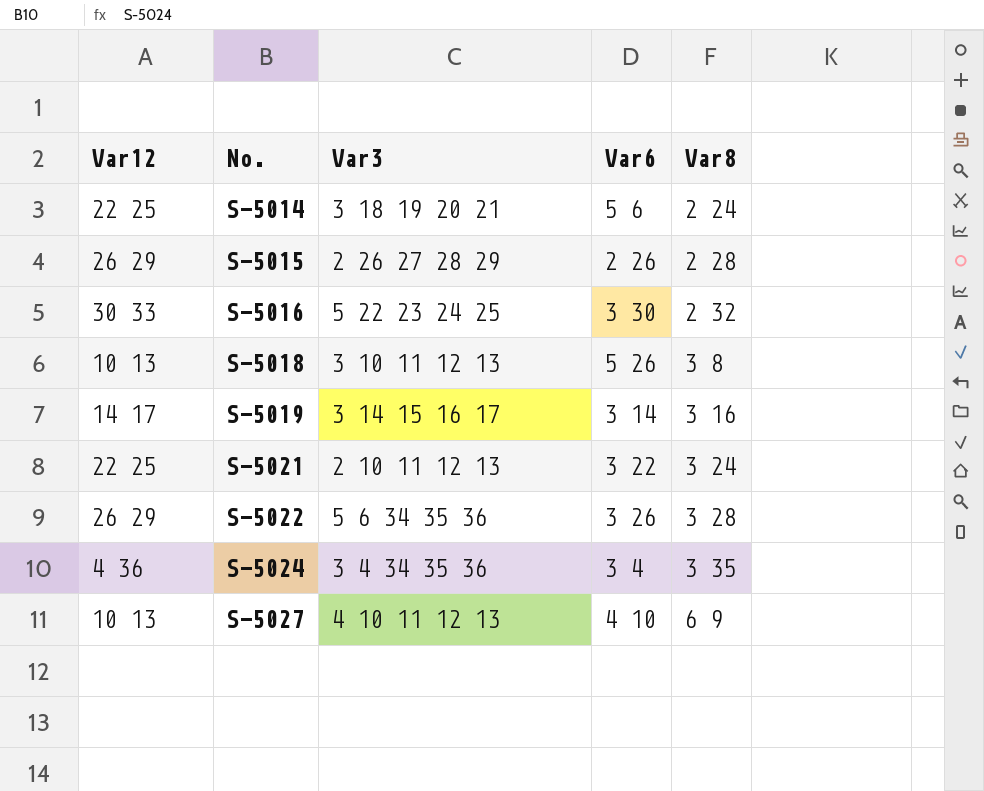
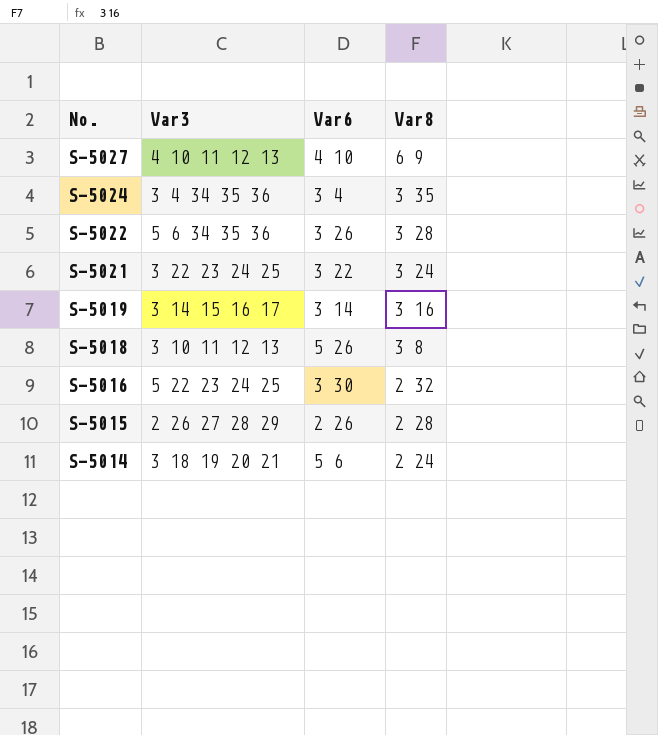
row order: No. ascending -> No. descending
column Var12 | position: 1 -> none
S-5021 | Var3: 2 10 11 12 13 -> 3 22 23 24 25

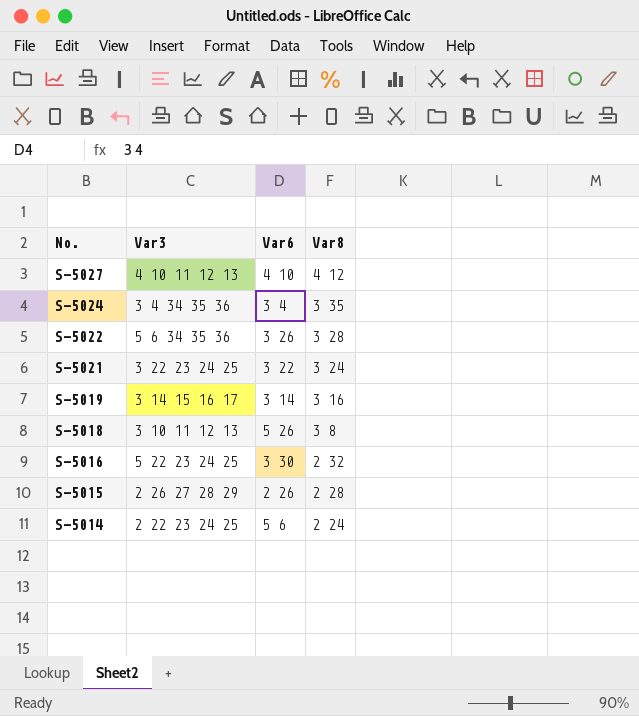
S-5027 | Var8: 6 9 -> 4 12
S-5014 | Var3: 3 18 19 20 21 -> 2 22 23 24 25

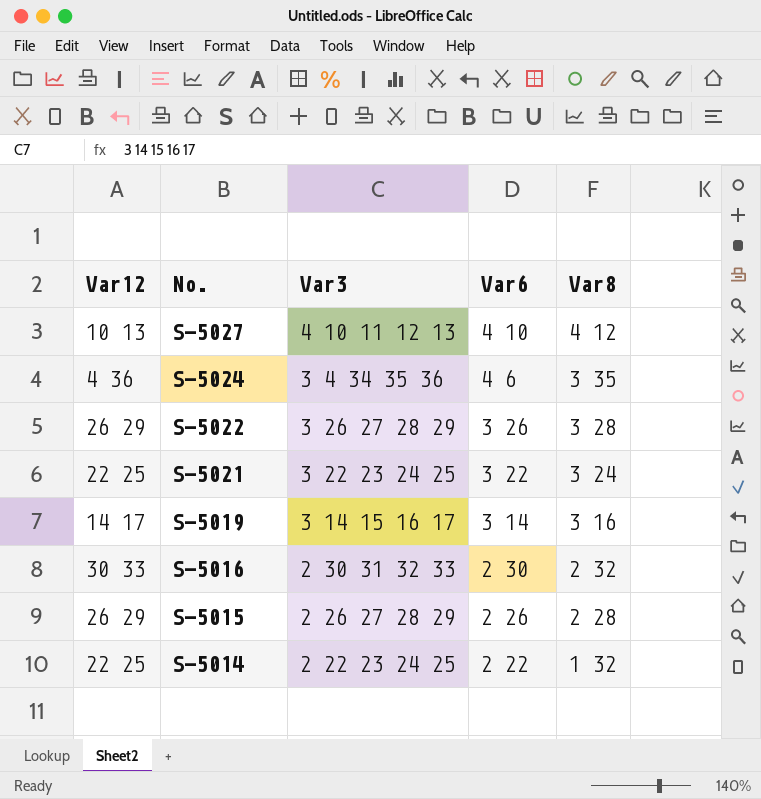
column Var12 | position: none -> 1
row S-5018: 3 10 11 12 13 | 5 26 | 3 8 -> none
S-5024 | Var6: 3 4 -> 4 6
S-5022 | Var3: 5 6 34 35 36 -> 3 26 27 28 29
S-5016 | Var3: 5 22 23 24 25 -> 2 30 31 32 33
S-5016 | Var6: 3 30 -> 2 30
S-5014 | Var6: 5 6 -> 2 22
S-5014 | Var8: 2 24 -> 1 32

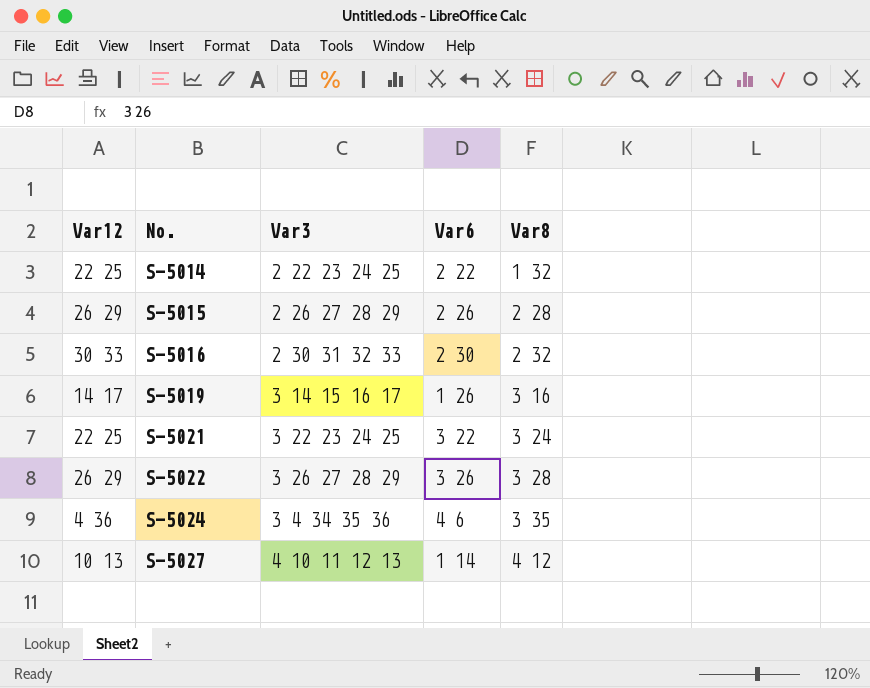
row order: No. descending -> No. ascending
S-5019 | Var6: 3 14 -> 1 26
S-5027 | Var6: 4 10 -> 1 14

